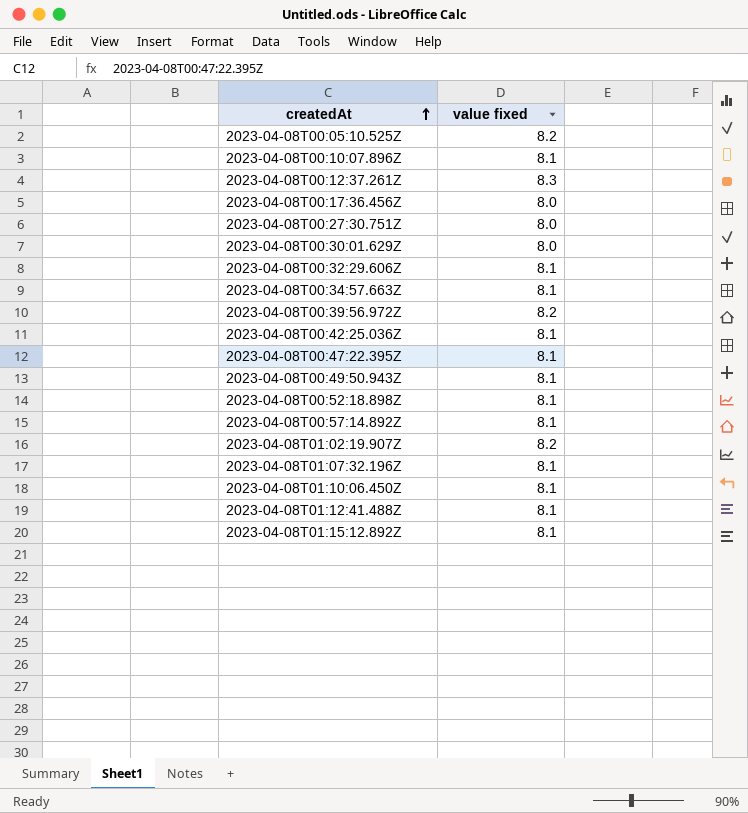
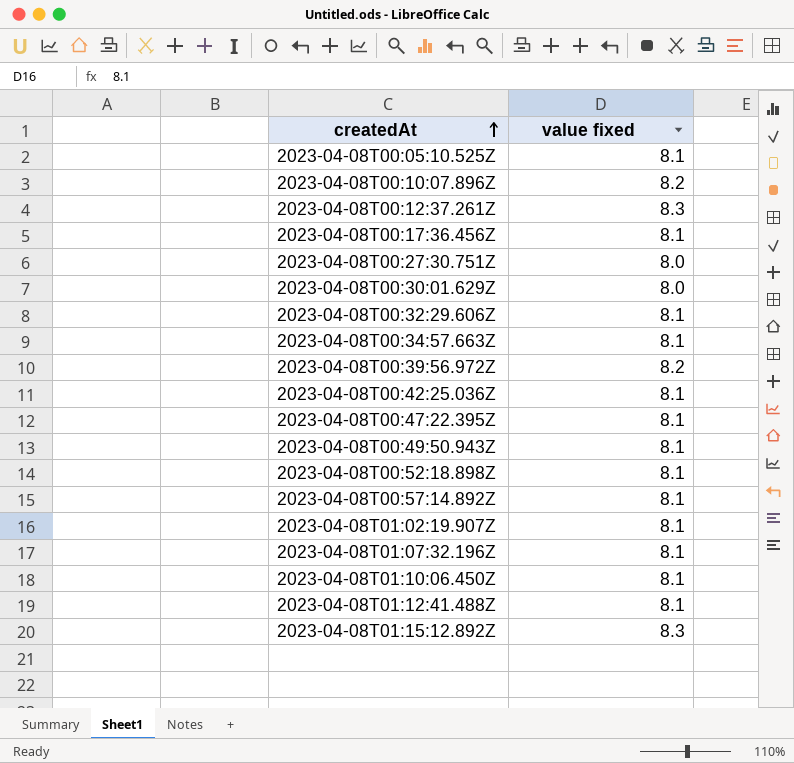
2023-04-08T00:05:10.525Z | value fixed: 8.2 -> 8.1
2023-04-08T00:10:07.896Z | value fixed: 8.1 -> 8.2
2023-04-08T00:17:36.456Z | value fixed: 8.0 -> 8.1
2023-04-08T01:02:19.907Z | value fixed: 8.2 -> 8.1
2023-04-08T01:15:12.892Z | value fixed: 8.1 -> 8.3

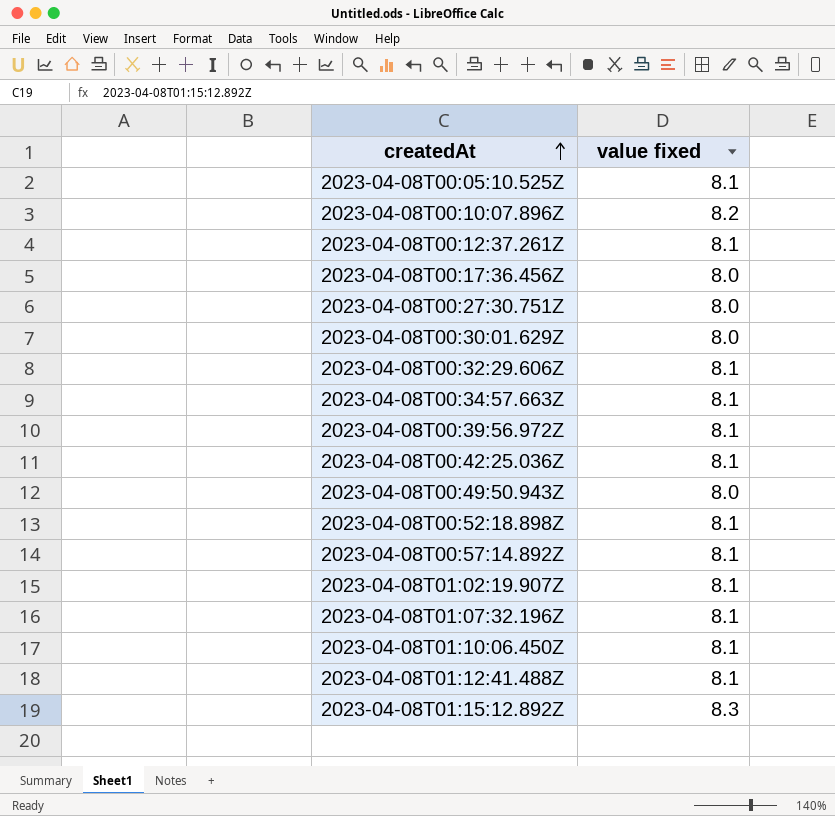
row 2023-04-08T00:47:22.395Z: 8.1 -> none
2023-04-08T00:12:37.261Z | value fixed: 8.3 -> 8.1
2023-04-08T00:17:36.456Z | value fixed: 8.1 -> 8.0
2023-04-08T00:39:56.972Z | value fixed: 8.2 -> 8.1
2023-04-08T00:49:50.943Z | value fixed: 8.1 -> 8.0

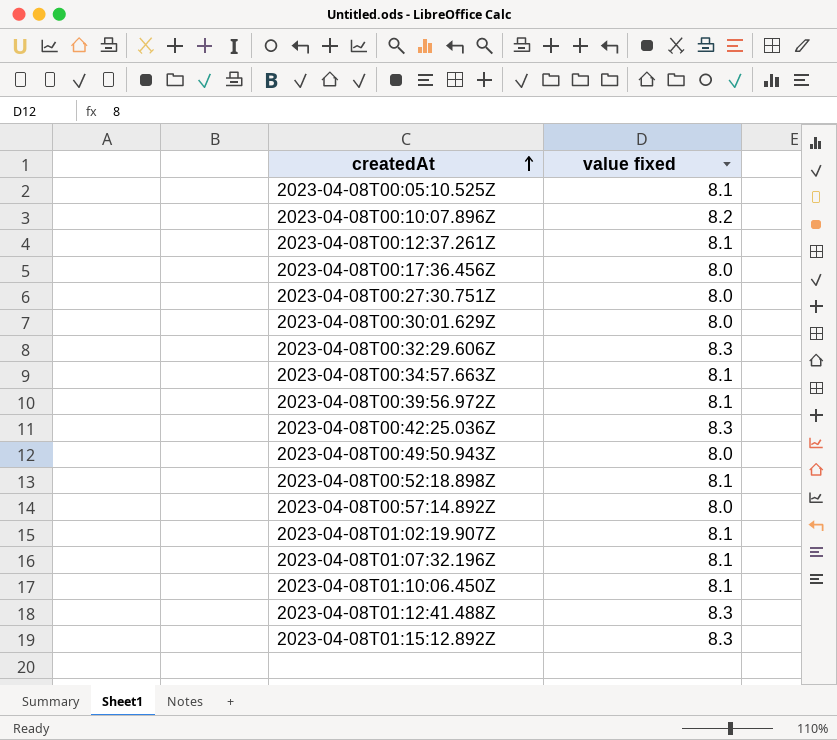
2023-04-08T00:32:29.606Z | value fixed: 8.1 -> 8.3
2023-04-08T00:42:25.036Z | value fixed: 8.1 -> 8.3
2023-04-08T00:57:14.892Z | value fixed: 8.1 -> 8.0
2023-04-08T01:12:41.488Z | value fixed: 8.1 -> 8.3

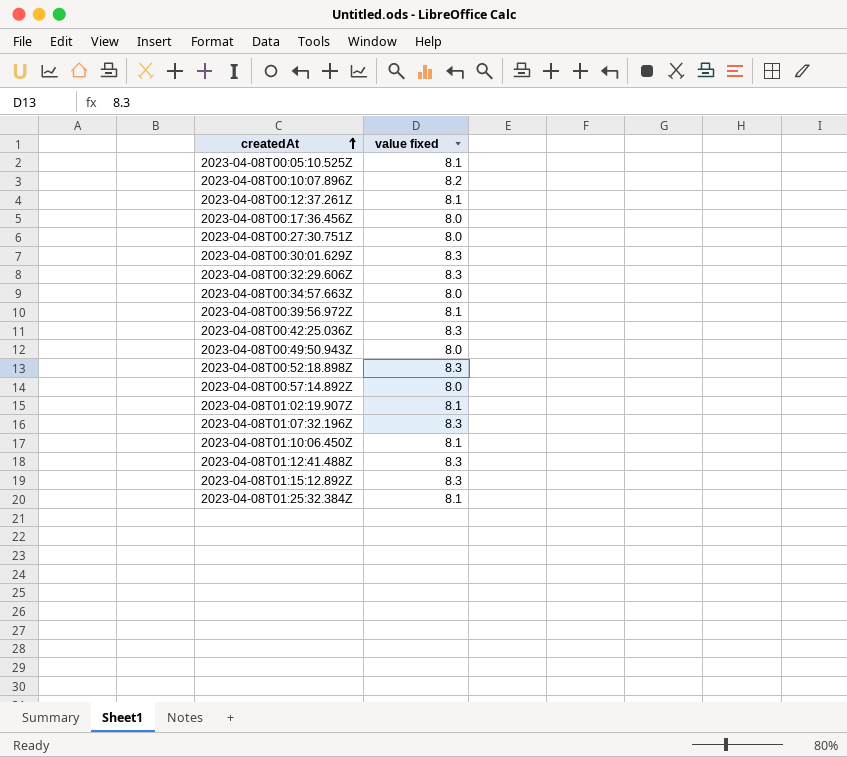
2023-04-08T00:30:01.629Z | value fixed: 8.0 -> 8.3
2023-04-08T00:34:57.663Z | value fixed: 8.1 -> 8.0
2023-04-08T00:52:18.898Z | value fixed: 8.1 -> 8.3
2023-04-08T01:07:32.196Z | value fixed: 8.1 -> 8.3
row 2023-04-08T01:25:32.384Z: none -> 8.1

